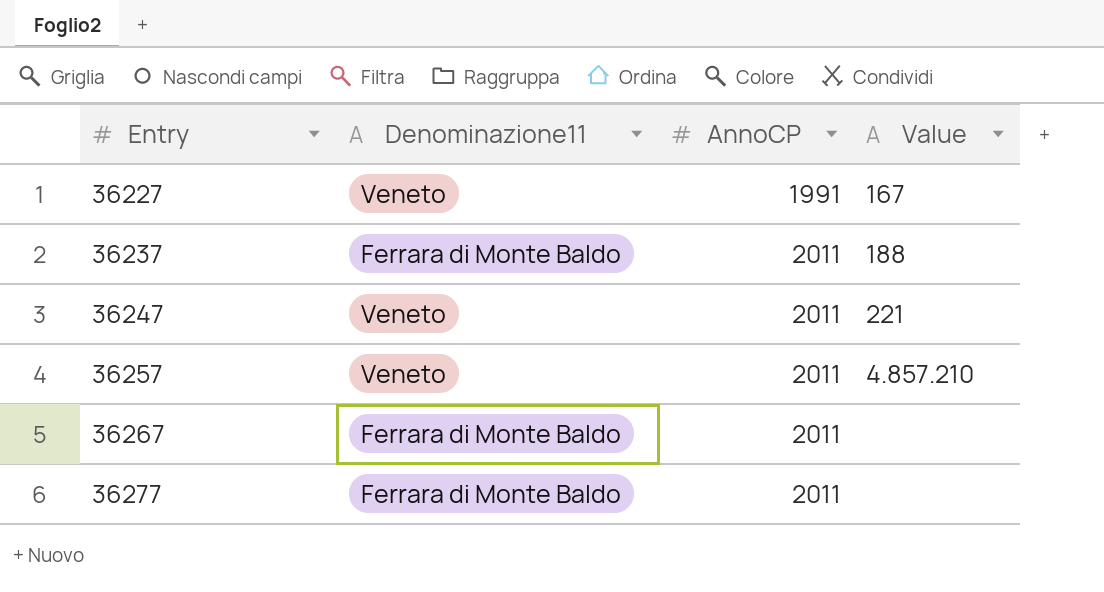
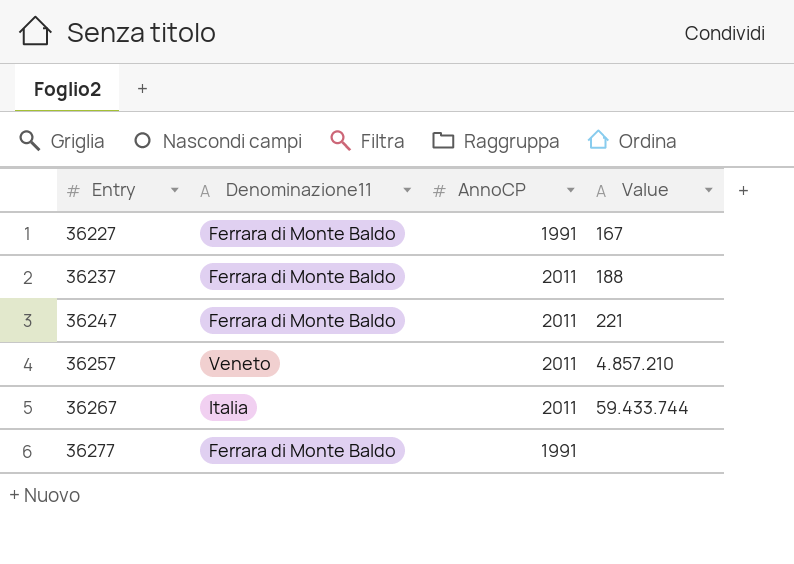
36227 | Denominazione11: Veneto -> Ferrara di Monte Baldo
36247 | Denominazione11: Veneto -> Ferrara di Monte Baldo
36267 | Denominazione11: Ferrara di Monte Baldo -> Italia
36267 | Value: none -> 59.433.744
36277 | AnnoCP: 2011 -> 1991

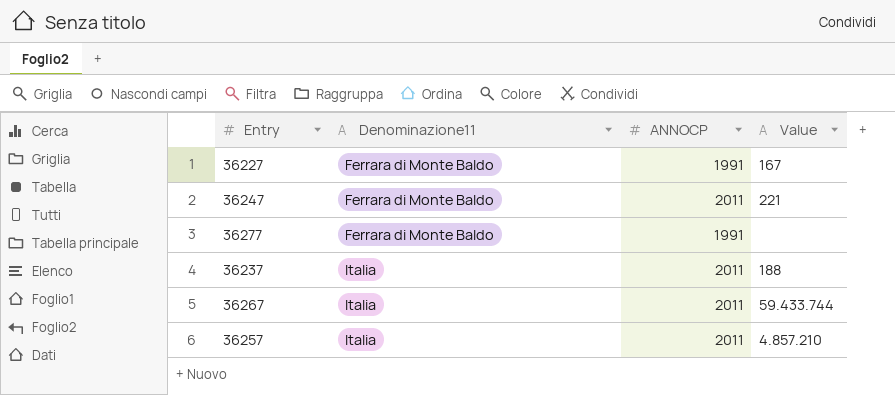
row order: Entry ascending -> Denominazione11 ascending
column name: AnnoCP -> ANNOCP
36237 | Denominazione11: Ferrara di Monte Baldo -> Italia
36257 | Denominazione11: Veneto -> Italia

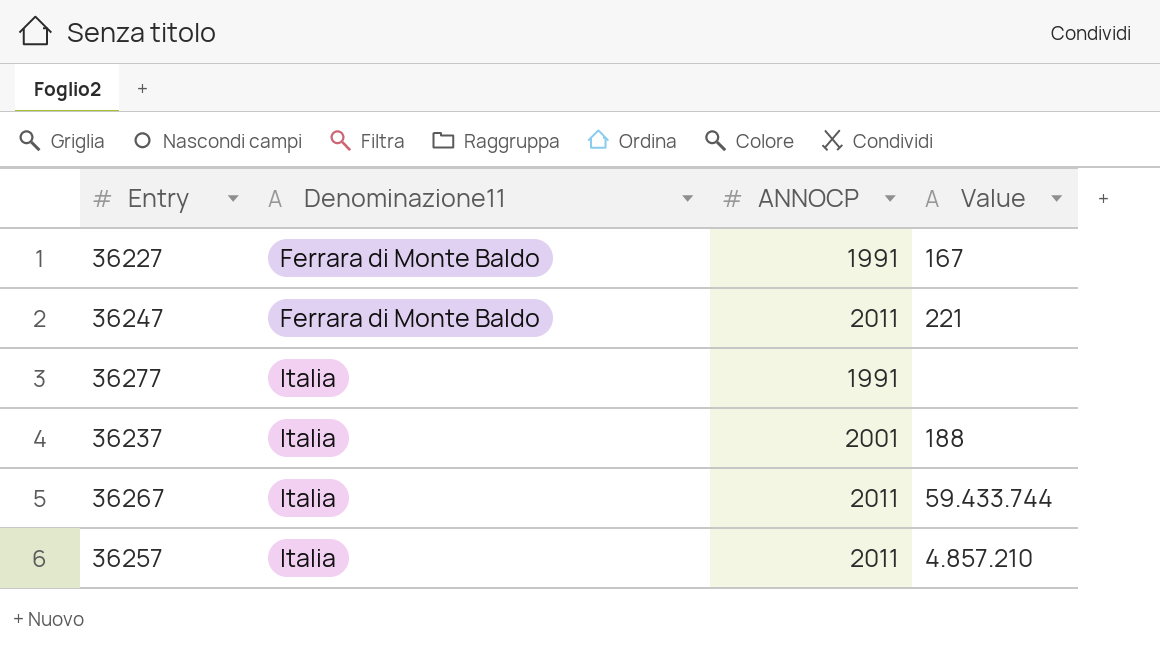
36277 | Denominazione11: Ferrara di Monte Baldo -> Italia
36237 | ANNOCP: 2011 -> 2001

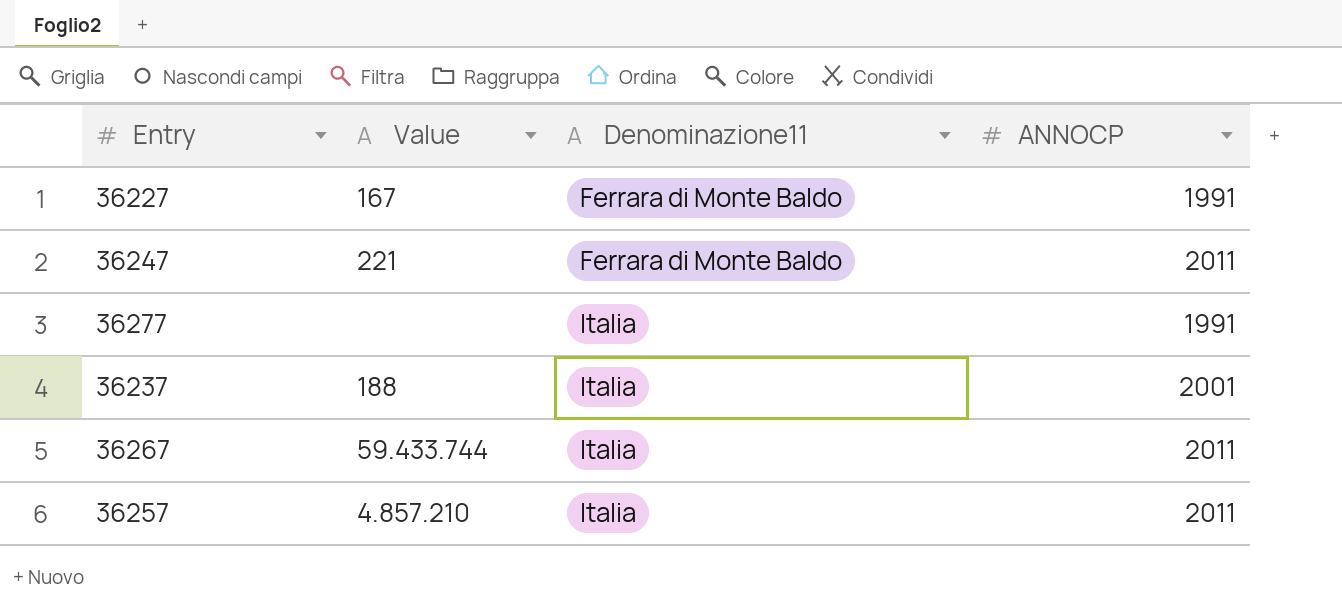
column Value | position: 4 -> 2

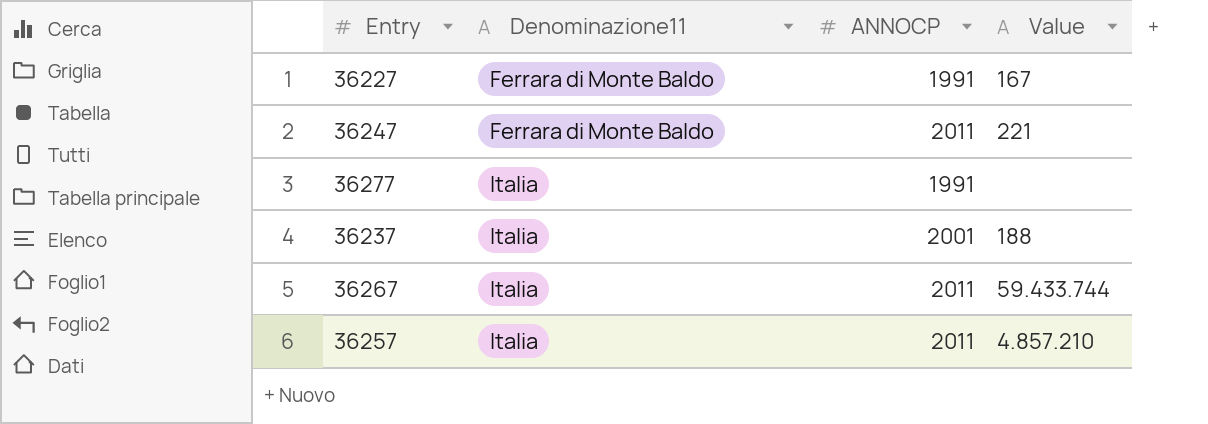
column Value | position: 2 -> 4

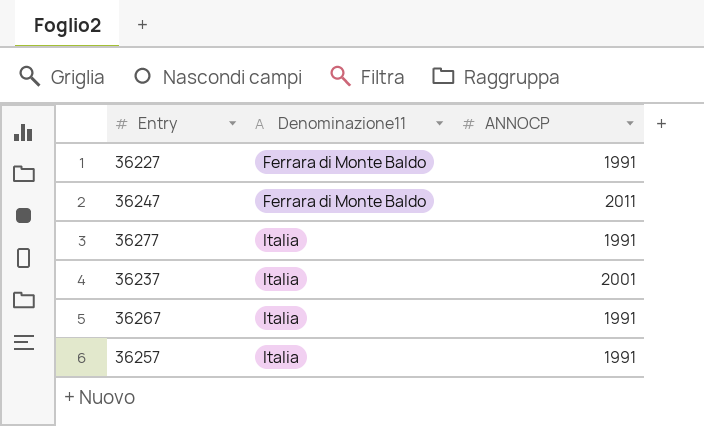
column Value | position: 4 -> none
36267 | ANNOCP: 2011 -> 1991
36257 | ANNOCP: 2011 -> 1991

